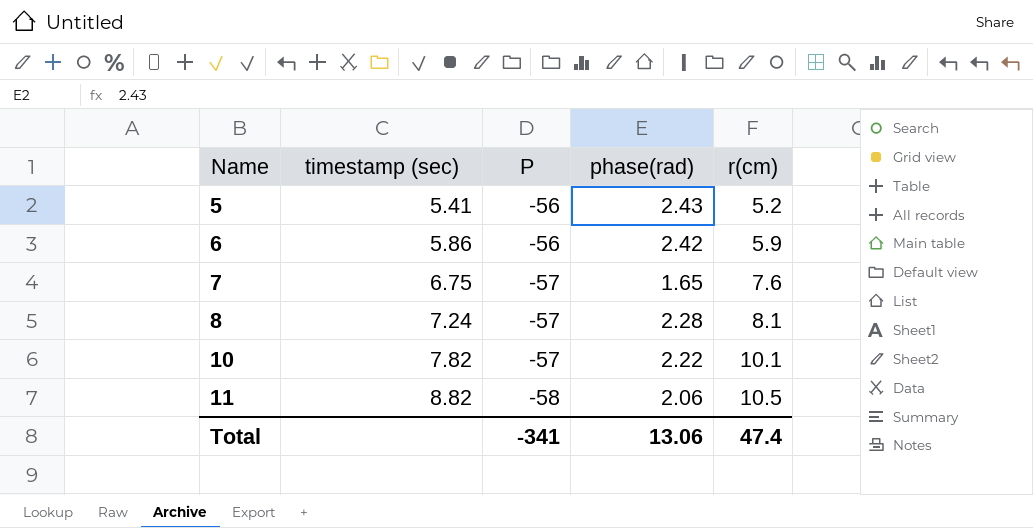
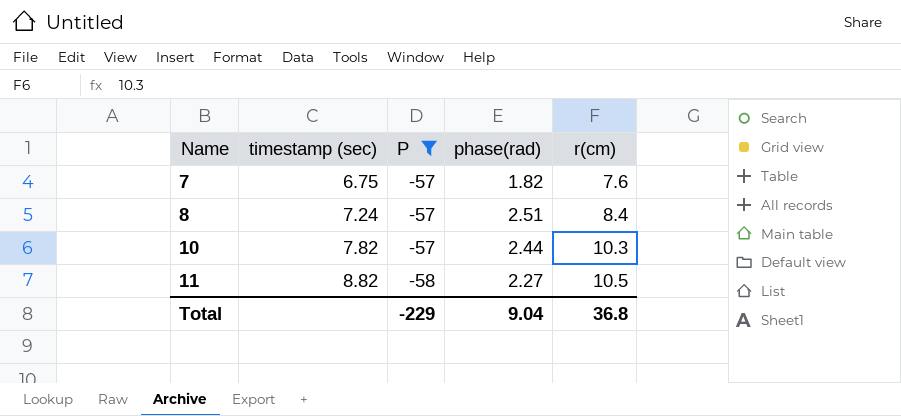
filter: none -> P != -56
7 | phase(rad): 1.65 -> 1.82
8 | phase(rad): 2.28 -> 2.51
8 | r(cm): 8.1 -> 8.4
10 | phase(rad): 2.22 -> 2.44
10 | r(cm): 10.1 -> 10.3
11 | phase(rad): 2.06 -> 2.27
Total | P: -341 -> -229
Total | phase(rad): 13.06 -> 9.04
Total | r(cm): 47.4 -> 36.8

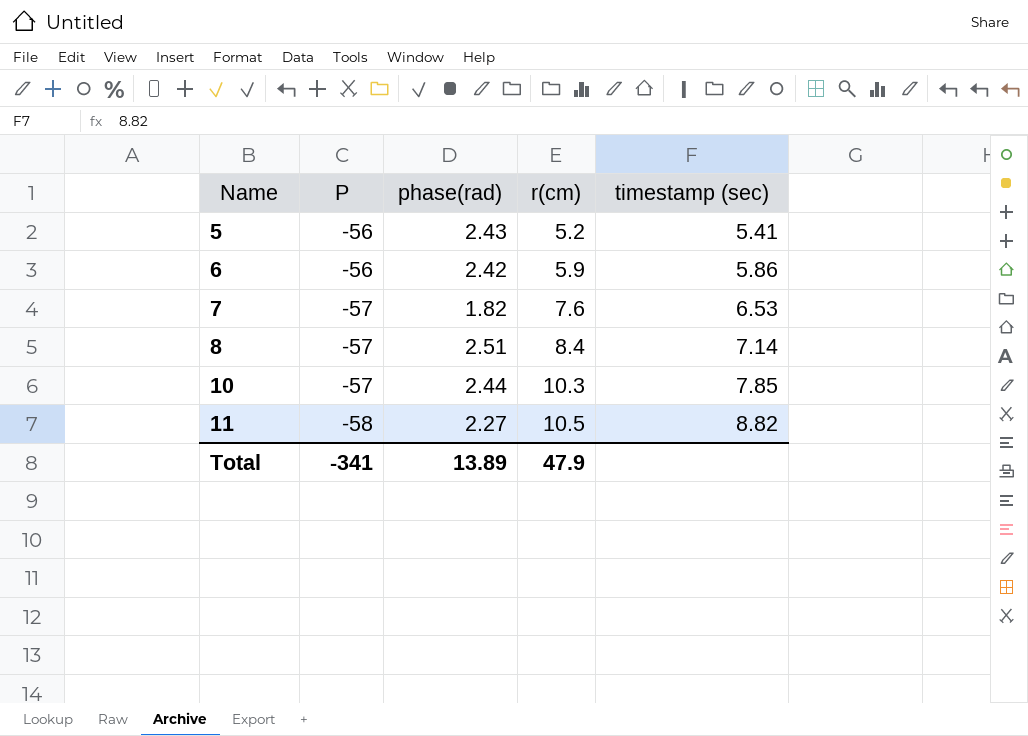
filter: P != -56 -> none
column timestamp (sec) | position: 2 -> 5
7 | timestamp (sec): 6.75 -> 6.53
8 | timestamp (sec): 7.24 -> 7.14
10 | timestamp (sec): 7.82 -> 7.85
Total | P: -229 -> -341
Total | phase(rad): 9.04 -> 13.89
Total | r(cm): 36.8 -> 47.9

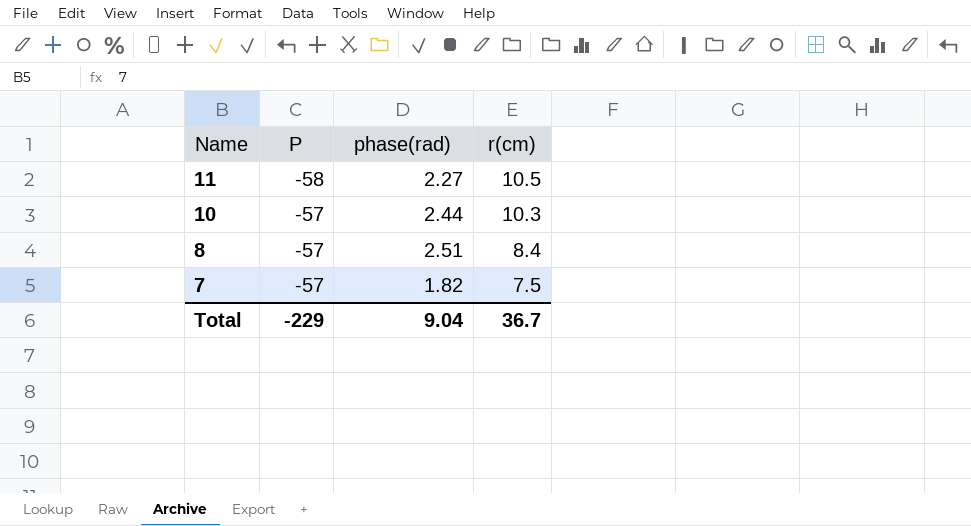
row order: Name ascending -> Name descending
column timestamp (sec) | position: 5 -> none
row 5: -56 | 2.43 | 5.2 | 5.41 -> none
row 6: -56 | 2.42 | 5.9 | 5.86 -> none
7 | r(cm): 7.6 -> 7.5
Total | P: -341 -> -229
Total | phase(rad): 13.89 -> 9.04
Total | r(cm): 47.9 -> 36.7

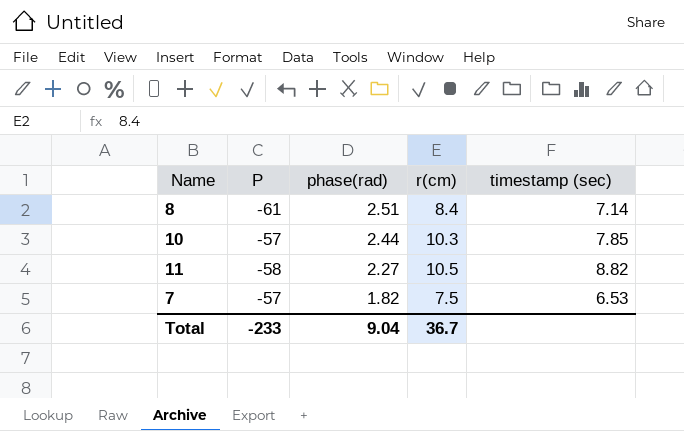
row order: Name descending -> phase(rad) descending
column timestamp (sec) | position: none -> 5
8 | P: -57 -> -61
Total | P: -229 -> -233

